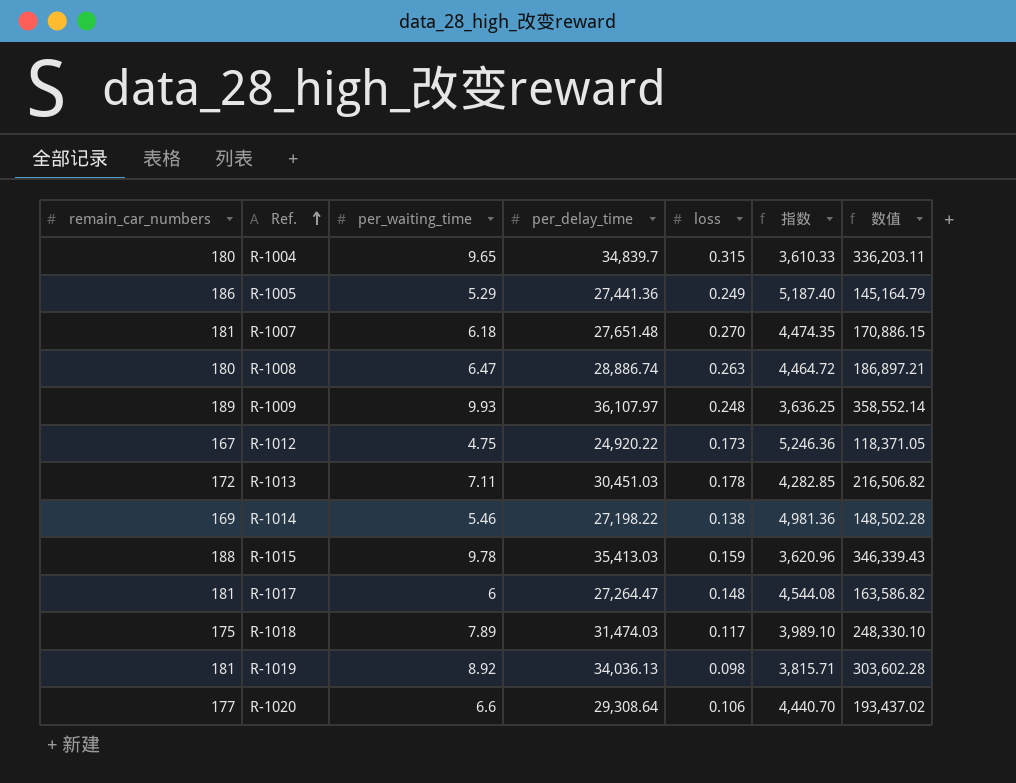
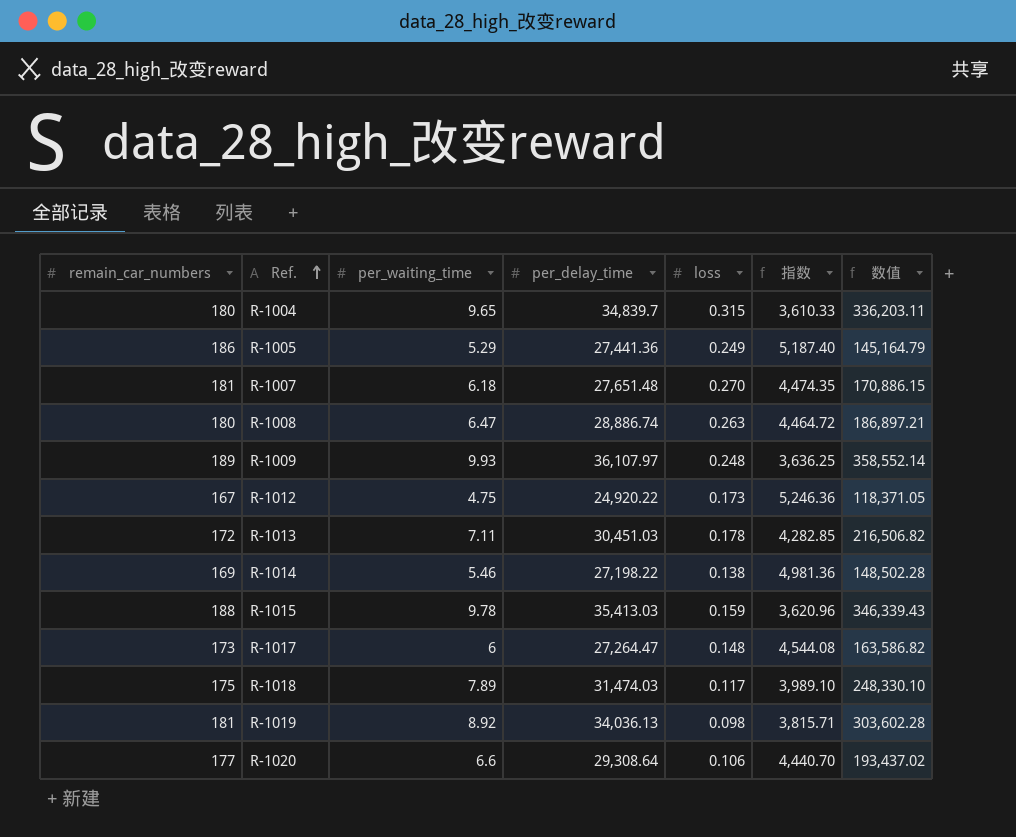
R-1017 | remain_car_numbers: 181 -> 173

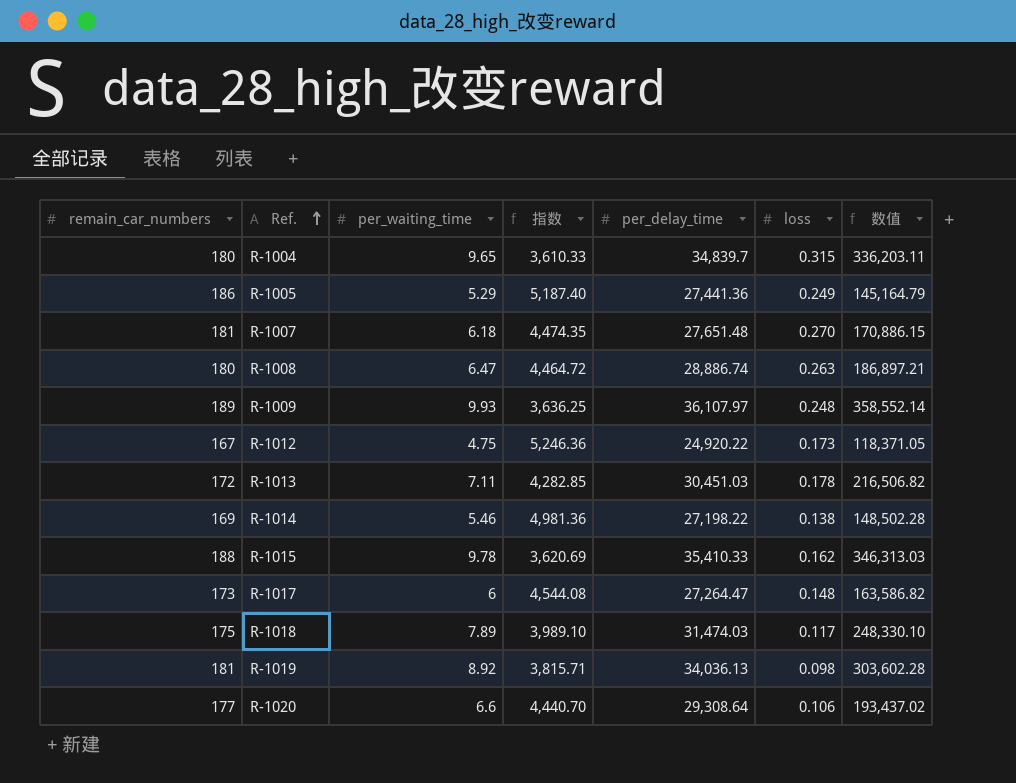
column 指数 | position: 6 -> 4
R-1015 | 指数: 3,620.96 -> 3,620.69
R-1015 | per_delay_time: 35,413.03 -> 35,410.33
R-1015 | loss: 0.159 -> 0.162
R-1015 | 数值: 346,339.43 -> 346,313.03

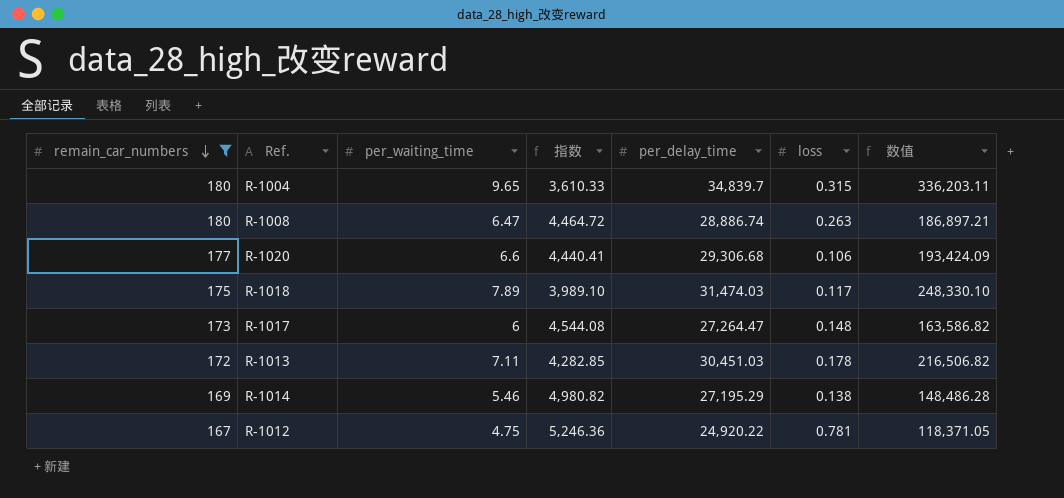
filter: none -> remain_car_numbers <= 180
row order: Ref. ascending -> remain_car_numbers descending
R-1020 | 指数: 4,440.70 -> 4,440.41
R-1020 | per_delay_time: 29,308.64 -> 29,306.68
R-1020 | 数值: 193,437.02 -> 193,424.09
R-1014 | 指数: 4,981.36 -> 4,980.82
R-1014 | per_delay_time: 27,198.22 -> 27,195.29
R-1014 | 数值: 148,502.28 -> 148,486.28
R-1012 | loss: 0.173 -> 0.781

